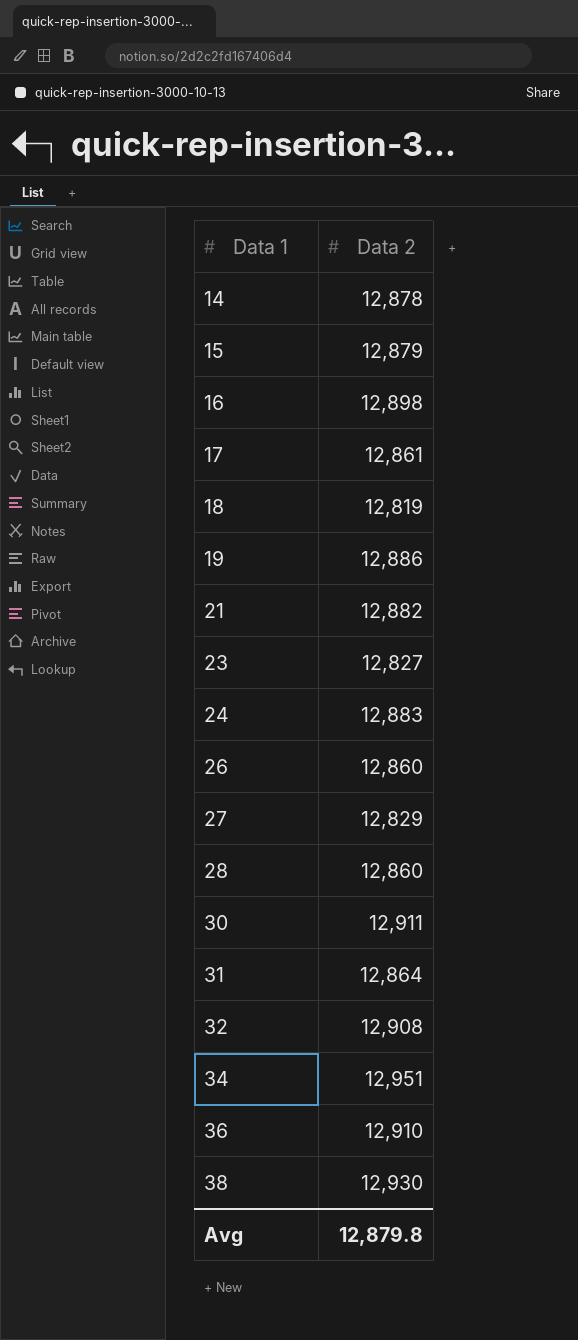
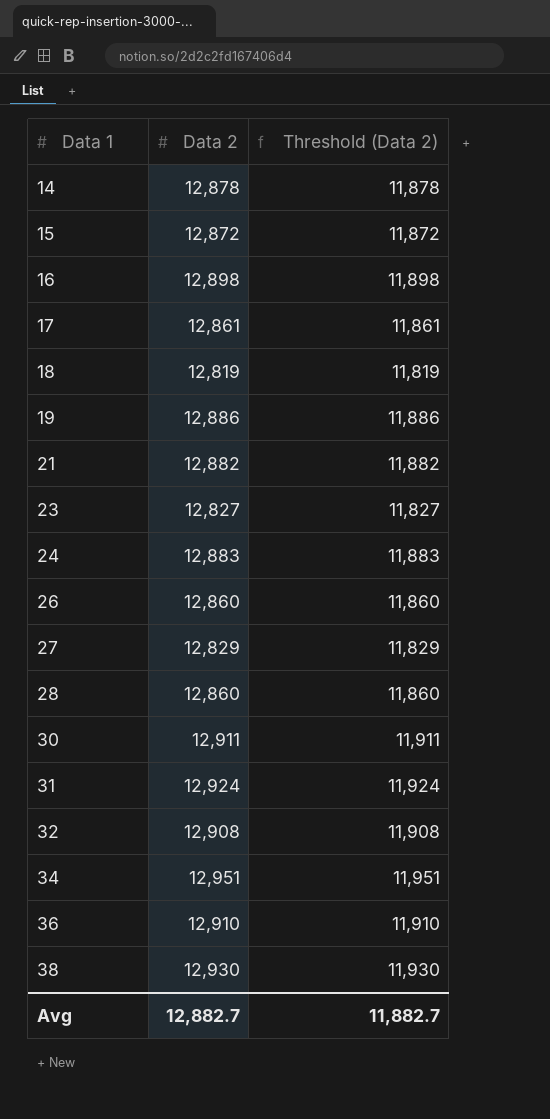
column Threshold (Data 2) | formula: none -> [Data 2] - 1000
15 | Data 2: 12,879 -> 12,872
31 | Data 2: 12,864 -> 12,924
Avg | Data 2: 12,879.8 -> 12,882.7

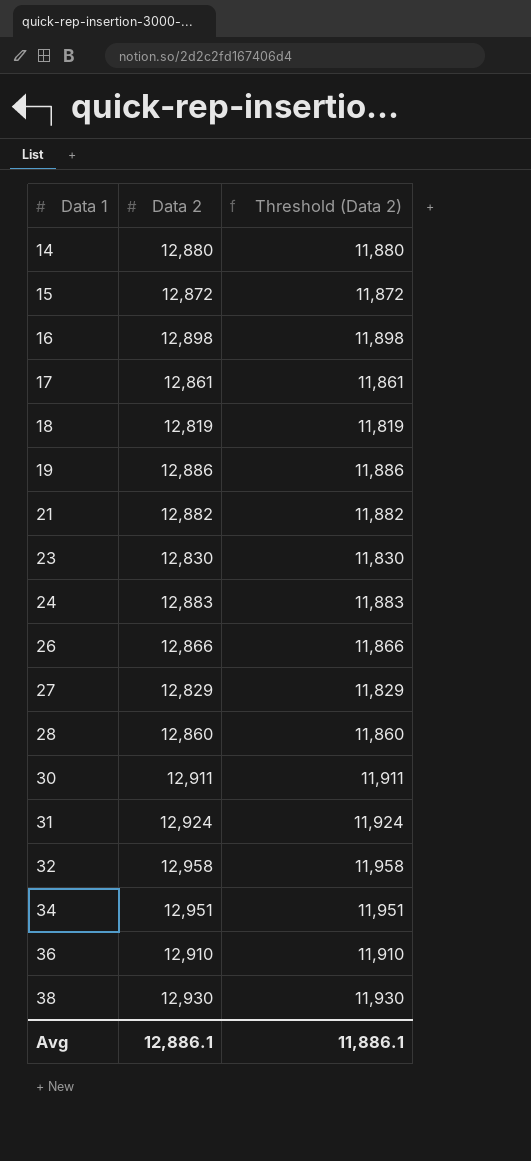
14 | Data 2: 12,878 -> 12,880
14 | Threshold (Data 2): 11,878 -> 11,880
23 | Data 2: 12,827 -> 12,830
23 | Threshold (Data 2): 11,827 -> 11,830
26 | Data 2: 12,860 -> 12,866
26 | Threshold (Data 2): 11,860 -> 11,866
32 | Data 2: 12,908 -> 12,958
32 | Threshold (Data 2): 11,908 -> 11,958
Avg | Data 2: 12,882.7 -> 12,886.1
Avg | Threshold (Data 2): 11,882.7 -> 11,886.1

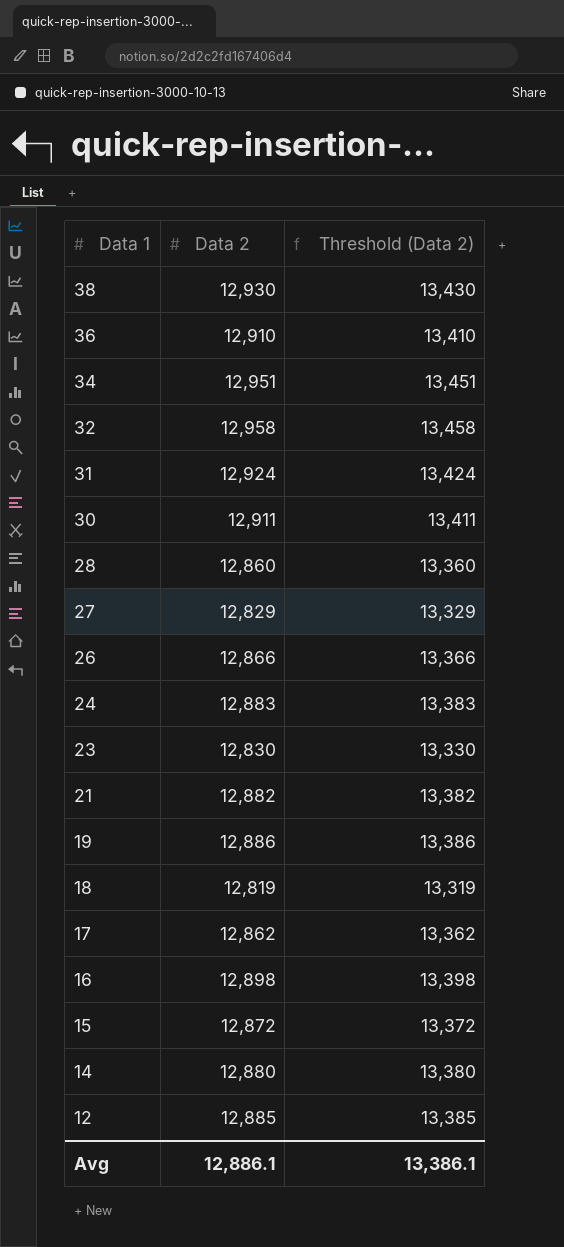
row order: Data 1 ascending -> Data 1 descending
column Threshold (Data 2) | formula: [Data 2] - 1000 -> [Data 2] + 500
17 | Data 2: 12,861 -> 12,862
row 12: none -> 12,885 | 13,385
Avg | Threshold (Data 2): 11,886.1 -> 13,386.1

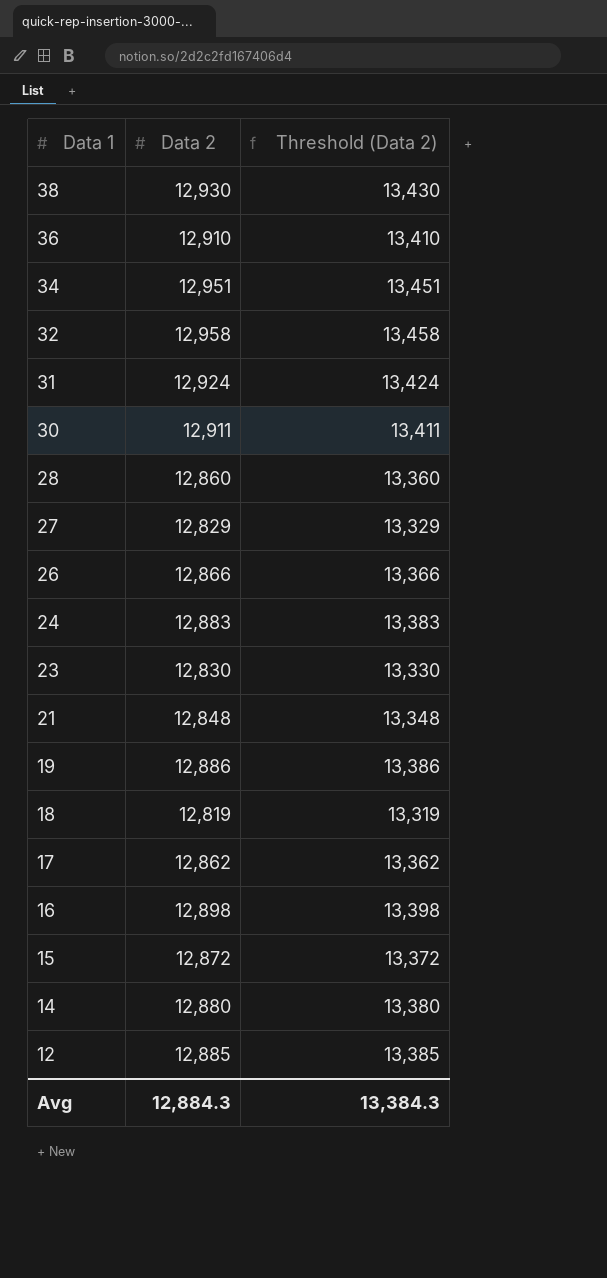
21 | Data 2: 12,882 -> 12,848
21 | Threshold (Data 2): 13,382 -> 13,348
Avg | Data 2: 12,886.1 -> 12,884.3
Avg | Threshold (Data 2): 13,386.1 -> 13,384.3

